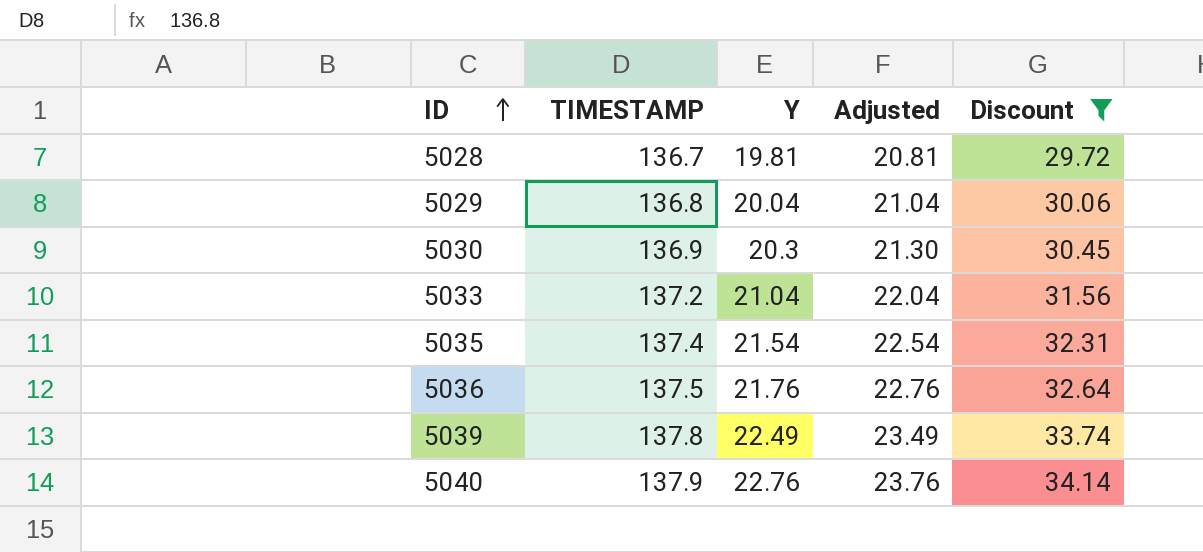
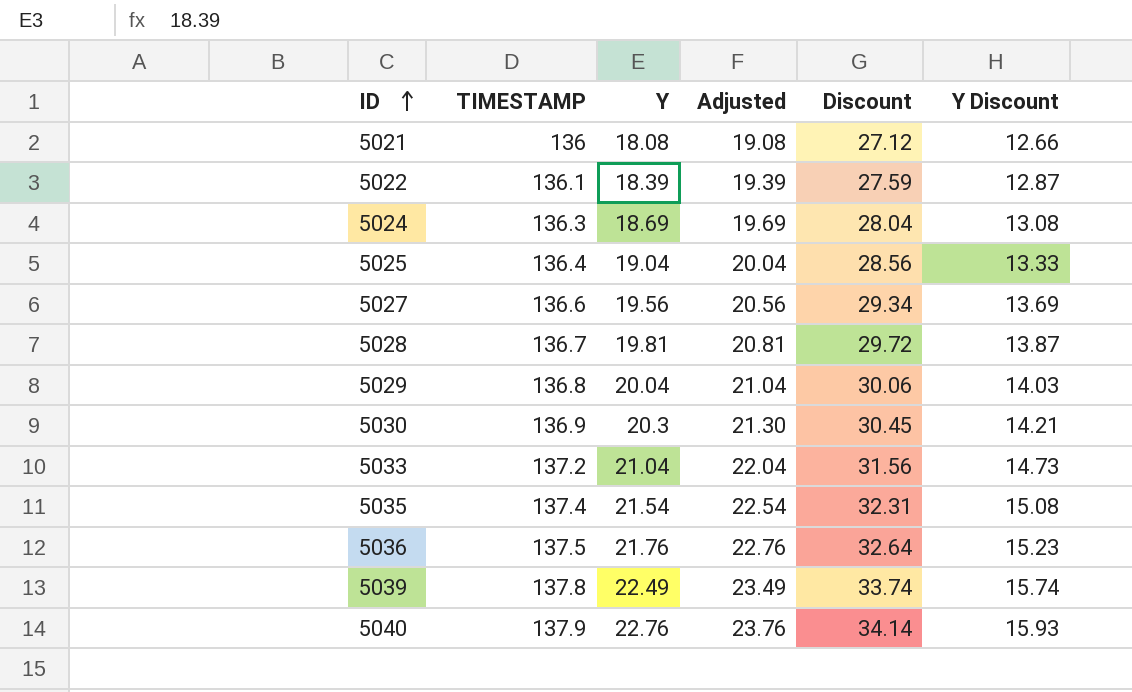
filter: Discount >= 29.72 -> none
column Y Discount | formula: none -> [Y] * 0.7

